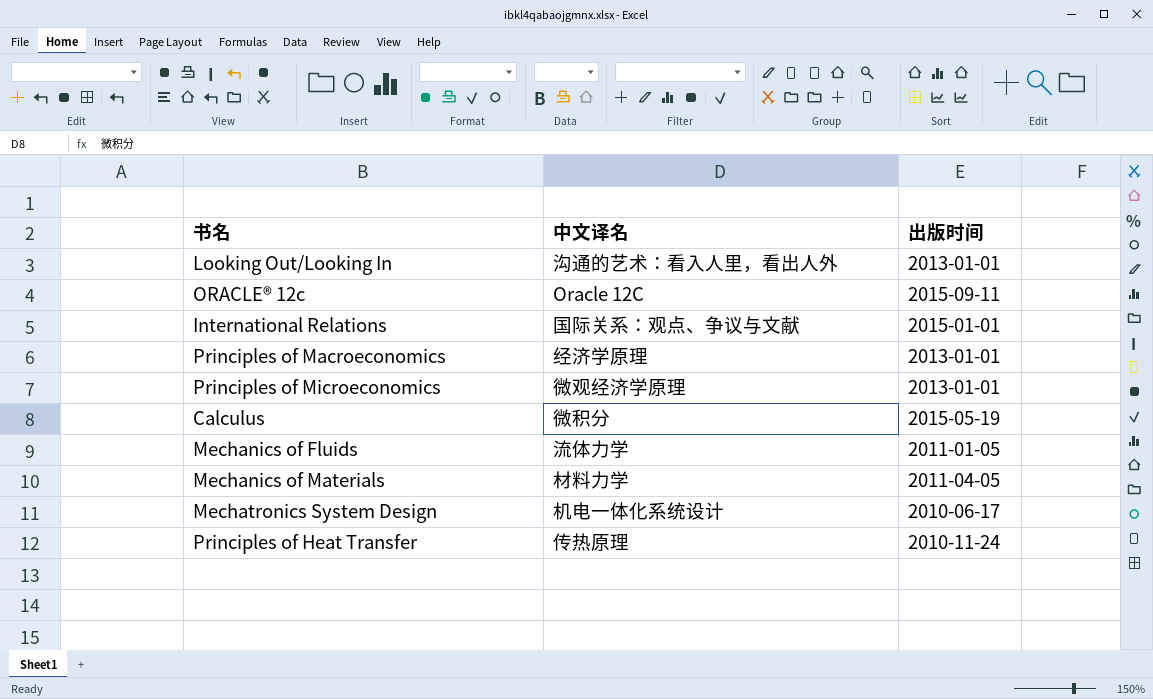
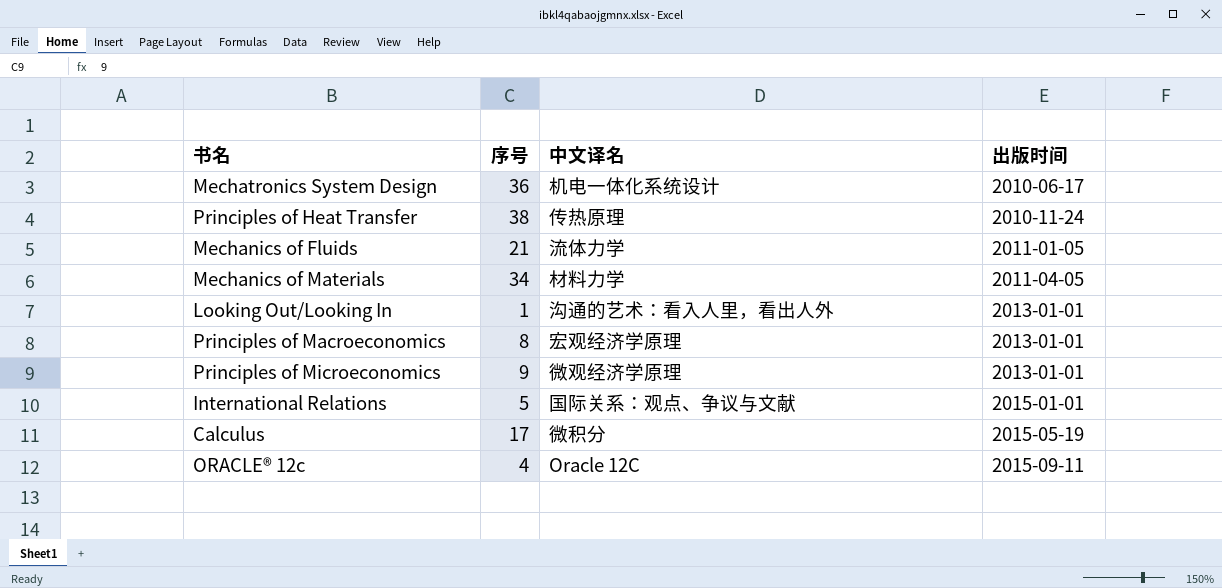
row order: none -> 出版时间 ascending
column 序号 | position: none -> 2
Principles of Macroeconomics | 中文译名: 经济学原理 -> 宏观经济学原理

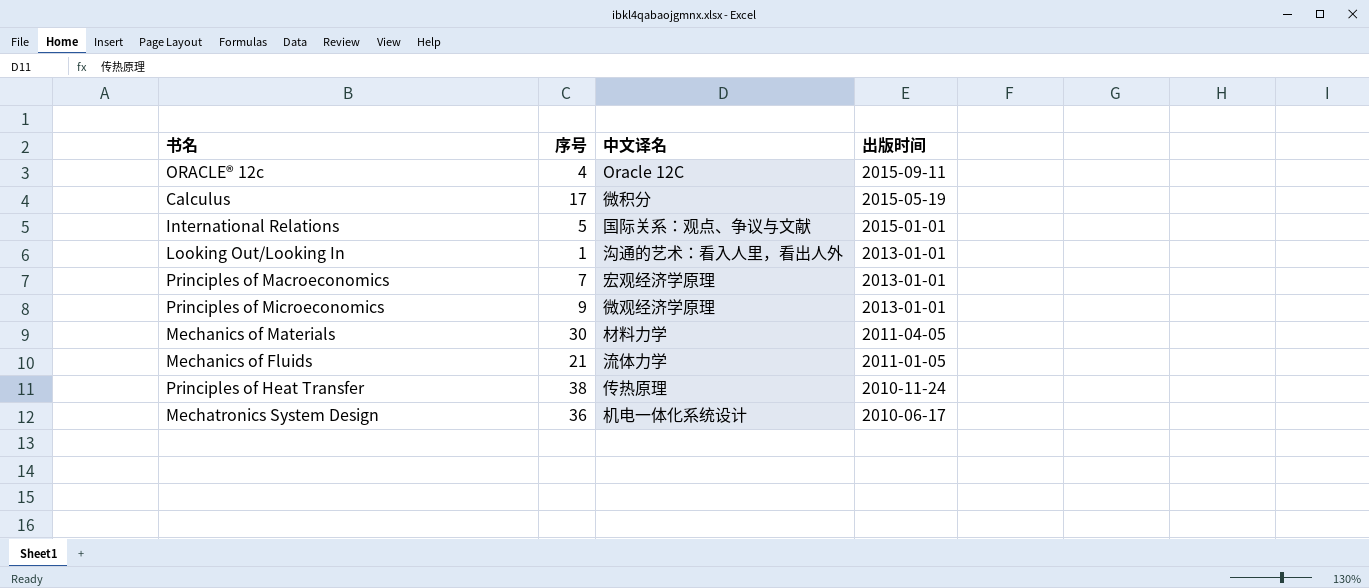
row order: 出版时间 ascending -> 出版时间 descending
Principles of Macroeconomics | 序号: 8 -> 7
Mechanics of Materials | 序号: 34 -> 30

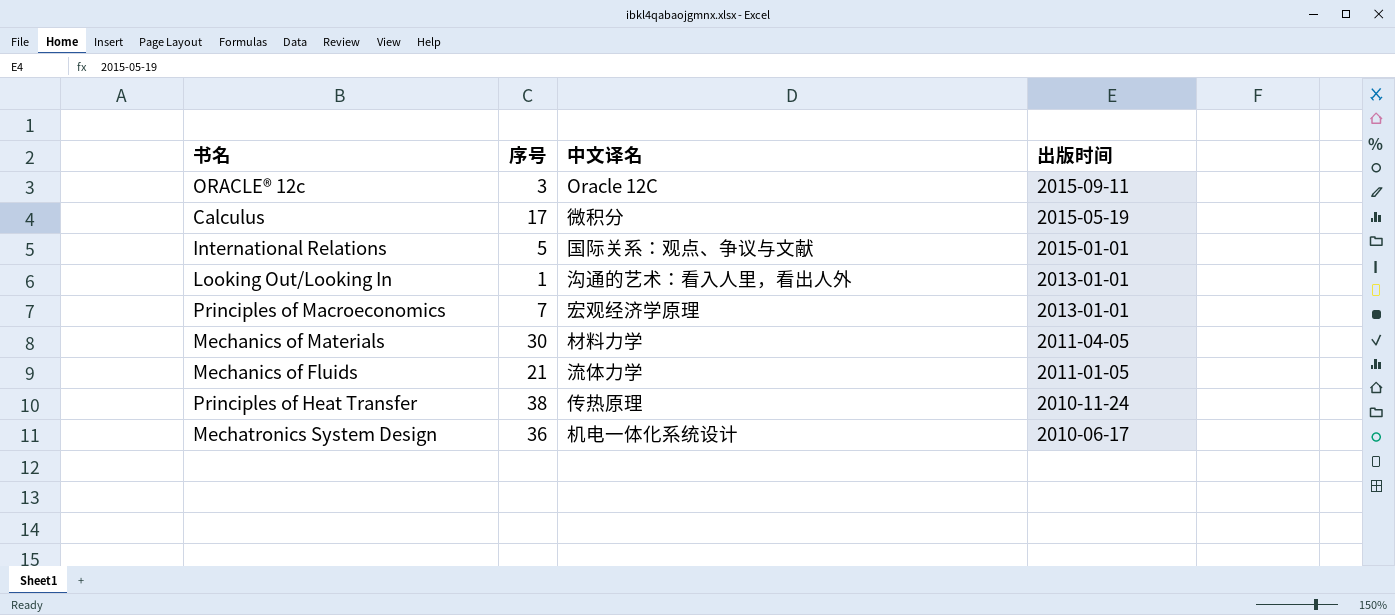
row Principles of Microeconomics: 9 | 微观经济学原理 | 2013-01-01 -> none
ORACLE® 12c | 序号: 4 -> 3

